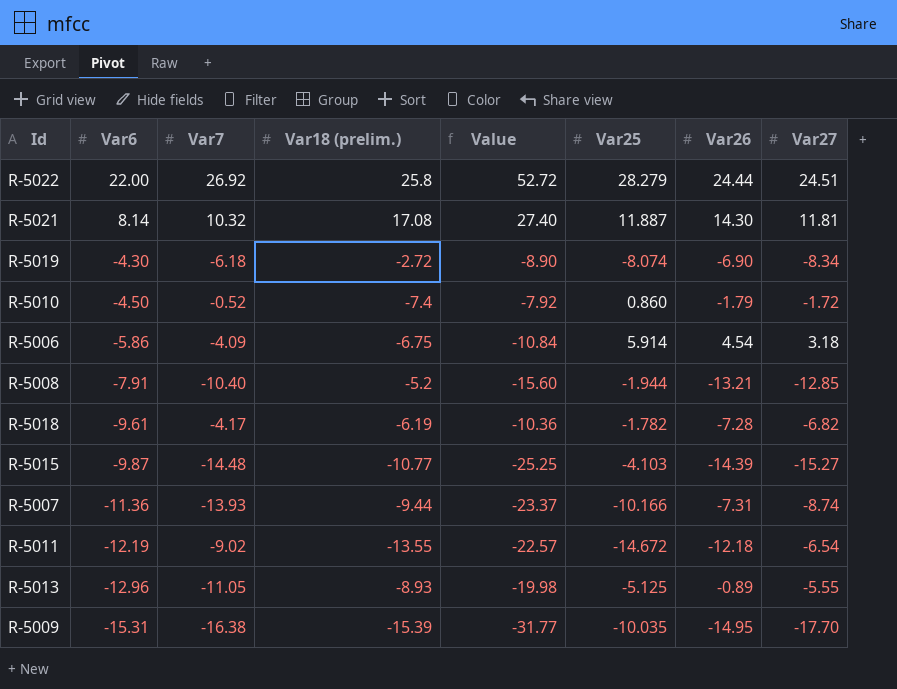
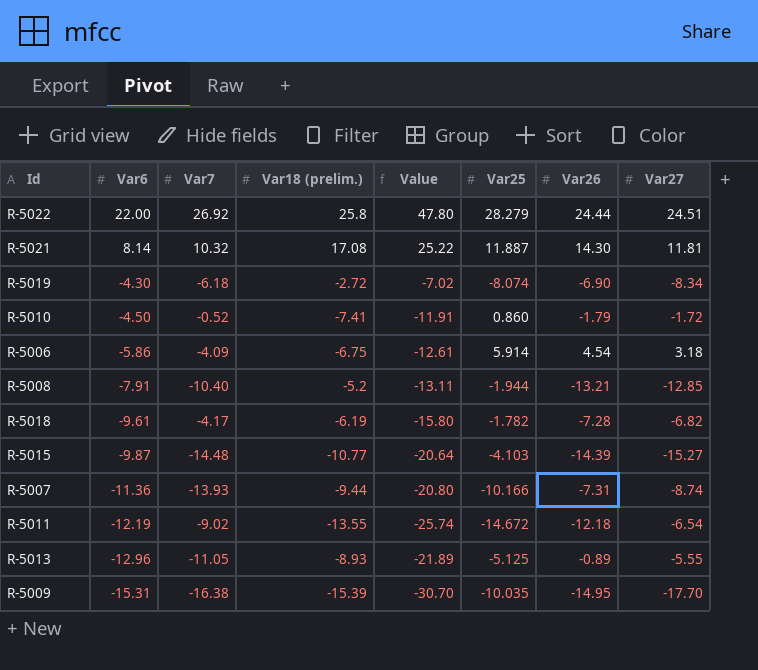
column Value | formula: [Var7] + [Var18 (prelim.)] -> [Var6] + [Var18 (prelim.)]
R-5010 | Var18 (prelim.): -7.4 -> -7.41

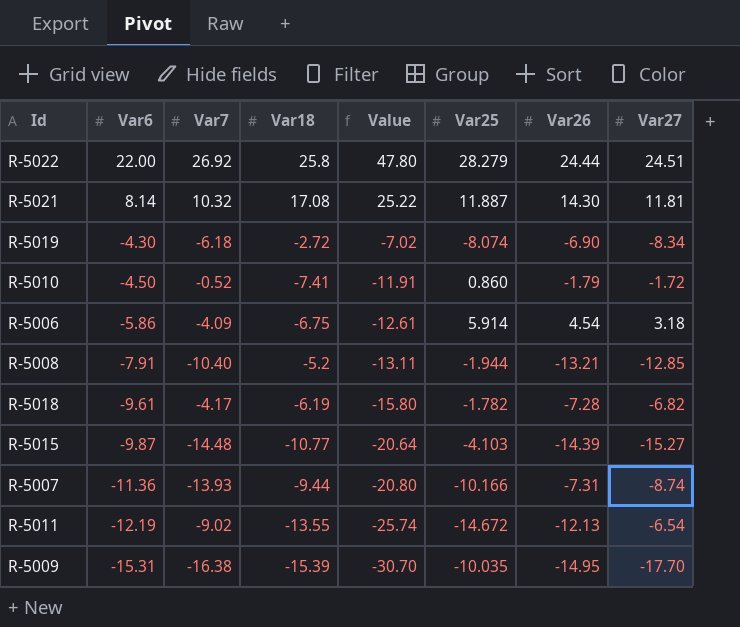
column name: Var18 (prelim.) -> Var18
row R-5013: -12.96 | -11.05 | -8.93 | -21.89 | -5.125 | -0.89 | -5.55 -> none
R-5011 | Var26: -12.18 -> -12.13

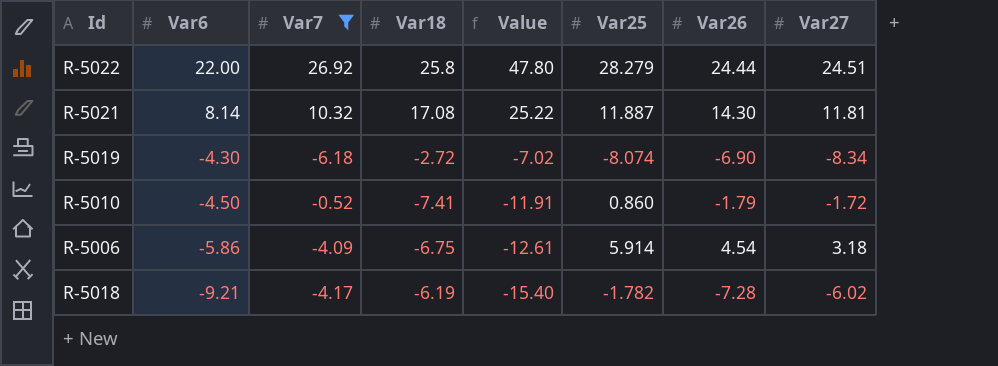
filter: none -> Var7 >= -6.18
R-5018 | Var6: -9.61 -> -9.21
R-5018 | Value: -15.80 -> -15.40
R-5018 | Var27: -6.82 -> -6.02

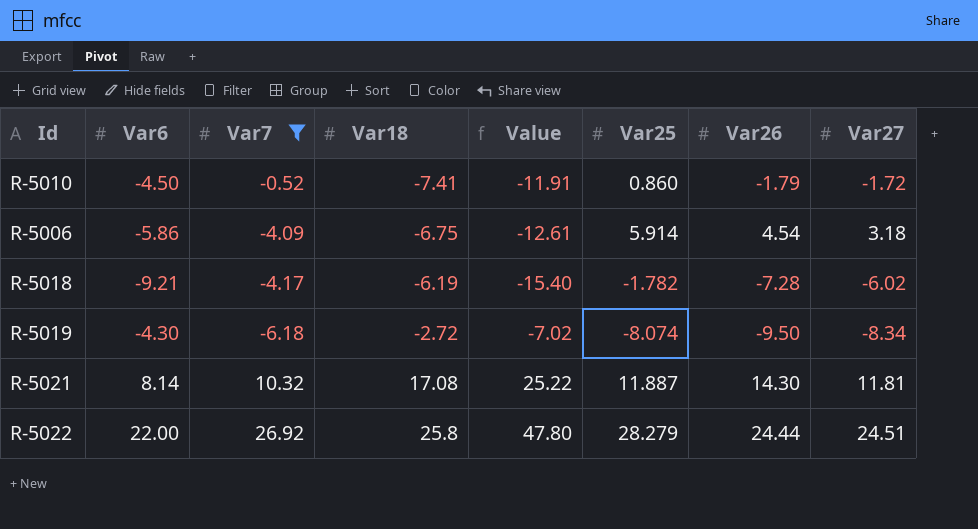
row order: Var6 descending -> Var18 ascending
R-5019 | Var26: -6.90 -> -9.50

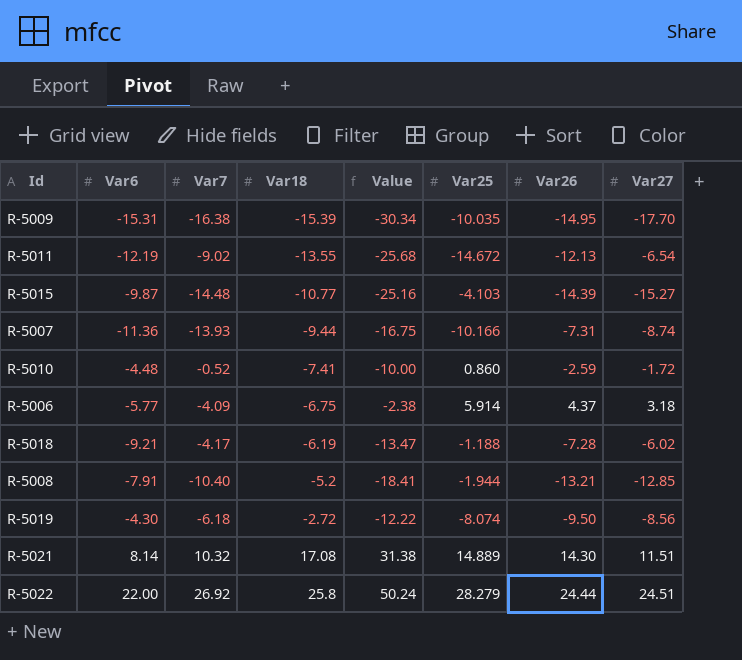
filter: Var7 >= -6.18 -> none
column Value | formula: [Var6] + [Var18] -> [Var18] + [Var26]
R-5010 | Var6: -4.50 -> -4.48
R-5010 | Var26: -1.79 -> -2.59
R-5006 | Var6: -5.86 -> -5.77
R-5006 | Var26: 4.54 -> 4.37
R-5018 | Var25: -1.782 -> -1.188
R-5019 | Var27: -8.34 -> -8.56
R-5021 | Var25: 11.887 -> 14.889
R-5021 | Var27: 11.81 -> 11.51

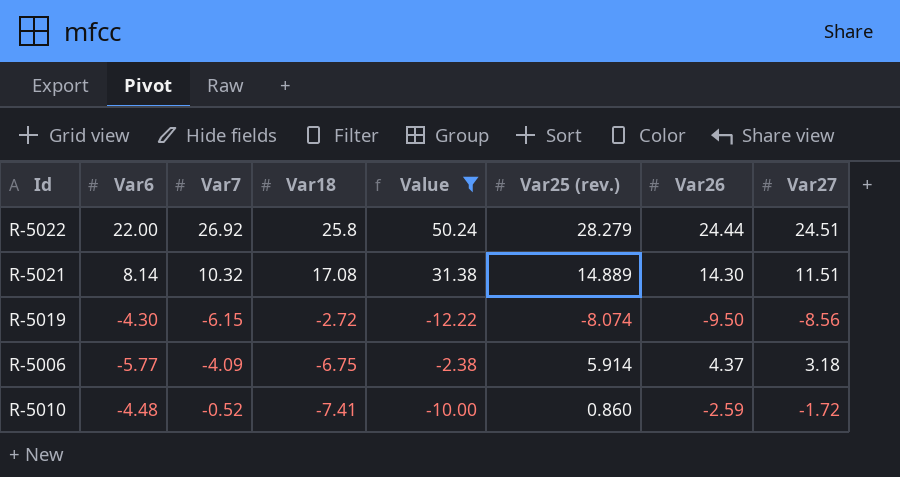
filter: none -> Value >= -12.22
row order: Var18 ascending -> Var18 descending
column name: Var25 -> Var25 (rev.)
R-5019 | Var7: -6.18 -> -6.15

